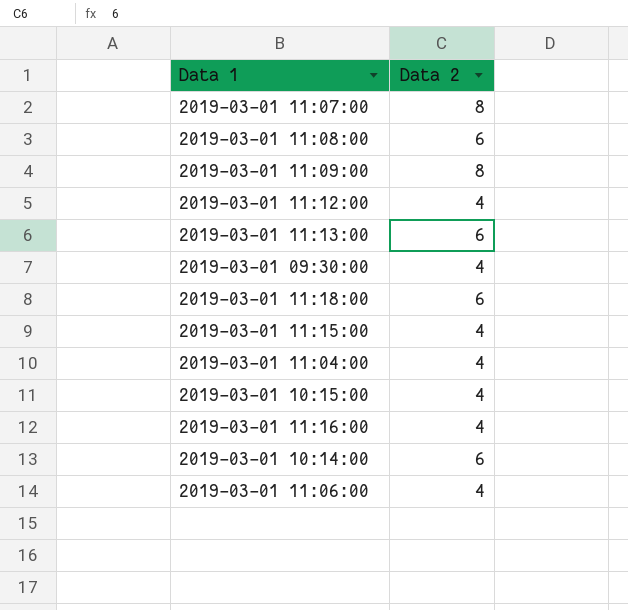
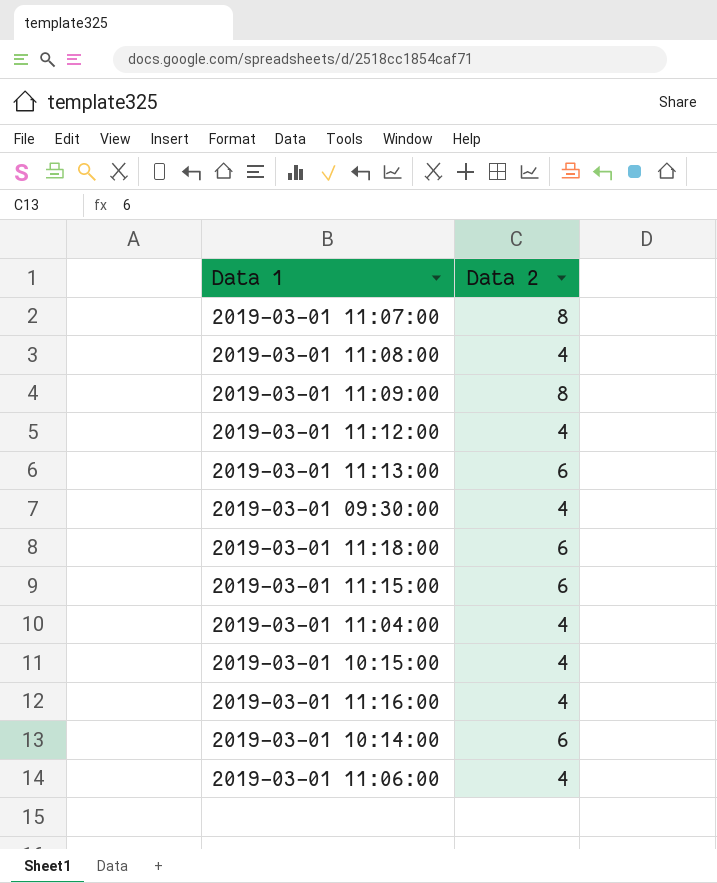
2019-03-01 11:08:00 | Data 2: 6 -> 4
2019-03-01 11:15:00 | Data 2: 4 -> 6

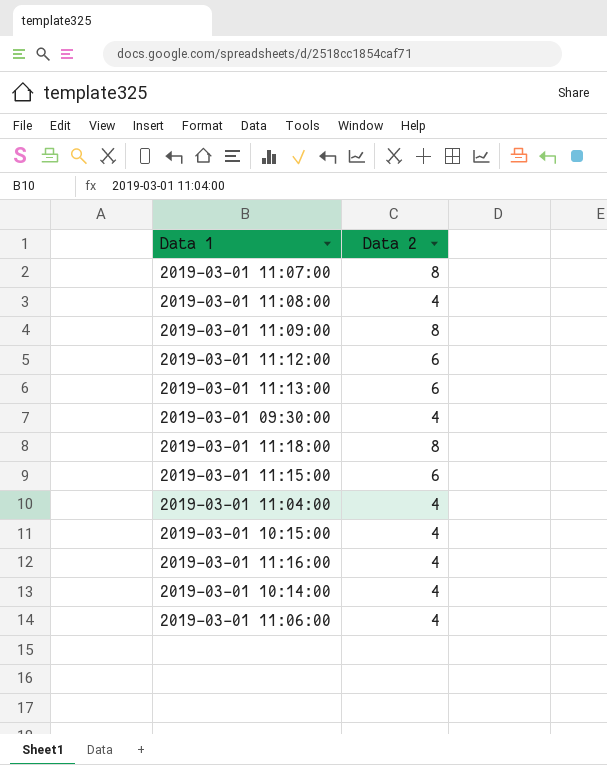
2019-03-01 11:12:00 | Data 2: 4 -> 6
2019-03-01 11:18:00 | Data 2: 6 -> 8
2019-03-01 10:14:00 | Data 2: 6 -> 4

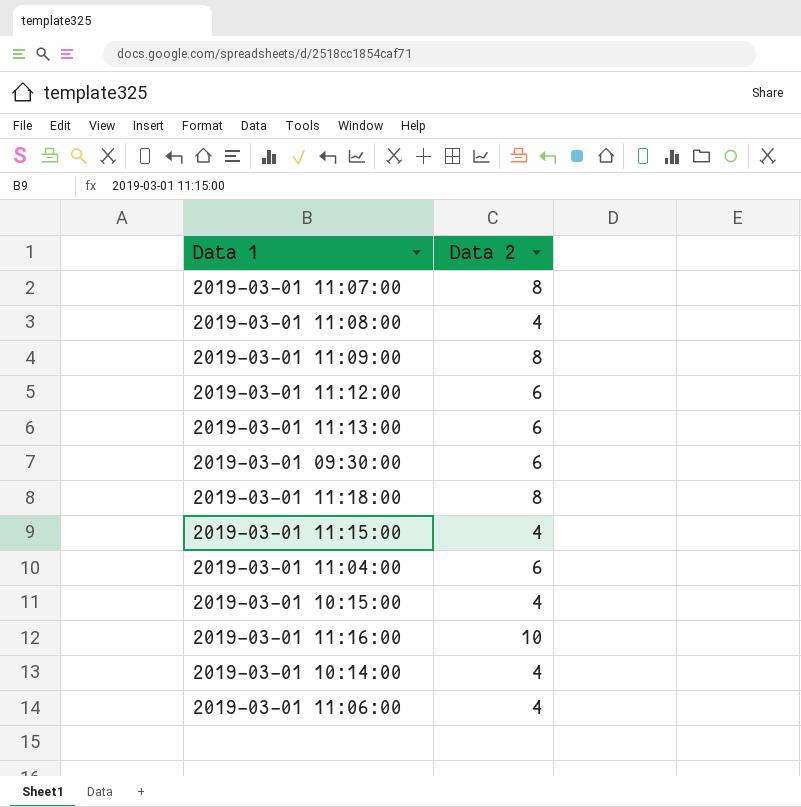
2019-03-01 09:30:00 | Data 2: 4 -> 6
2019-03-01 11:15:00 | Data 2: 6 -> 4
2019-03-01 11:04:00 | Data 2: 4 -> 6
2019-03-01 11:16:00 | Data 2: 4 -> 10

